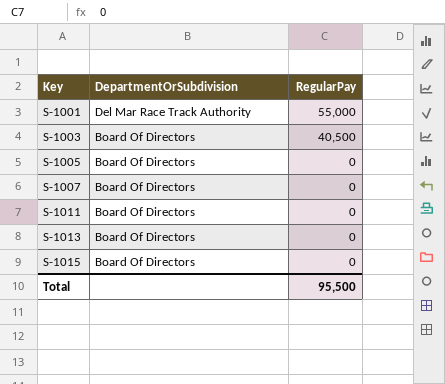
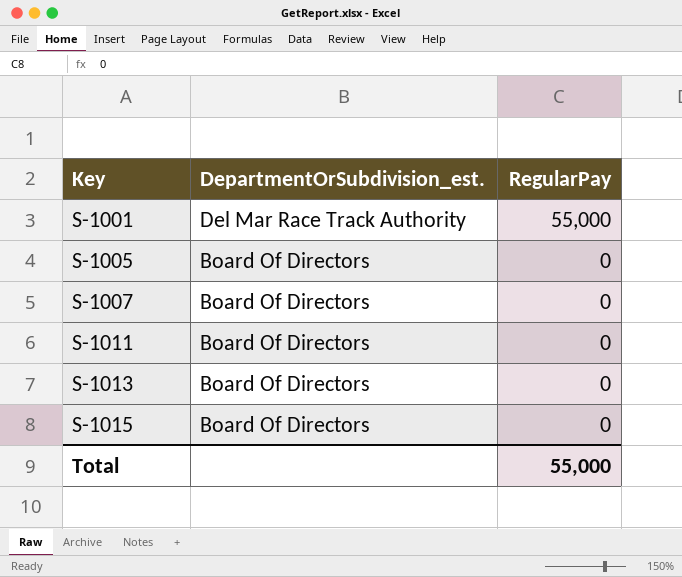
column name: DepartmentOrSubdivision -> DepartmentOrSubdivision_est.
row S-1003: Board Of Directors | 40,500 -> none
Total | RegularPay: 95,500 -> 55,000

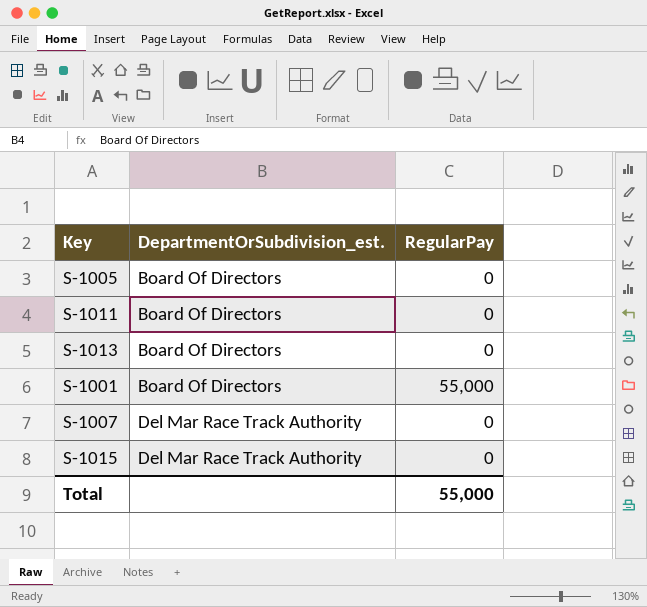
row order: Key ascending -> DepartmentOrSubdivision_est. ascending
S-1001 | DepartmentOrSubdivision_est.: Del Mar Race Track Authority -> Board Of Directors
S-1007 | DepartmentOrSubdivision_est.: Board Of Directors -> Del Mar Race Track Authority
S-1015 | DepartmentOrSubdivision_est.: Board Of Directors -> Del Mar Race Track Authority

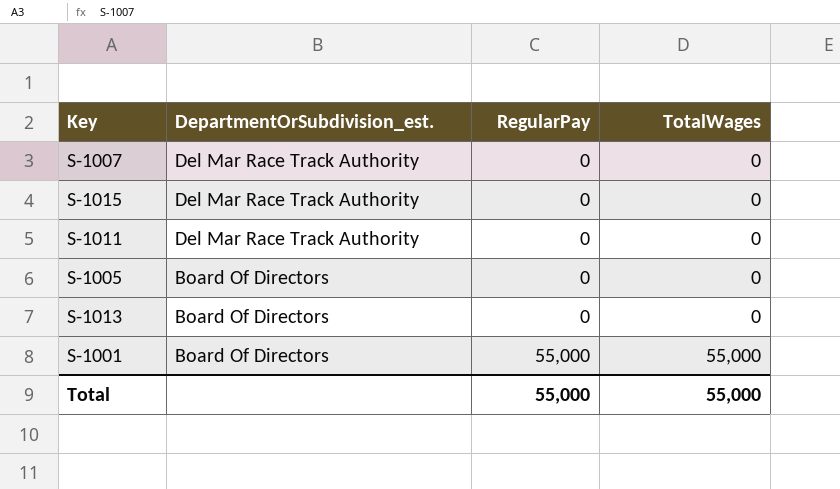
row order: DepartmentOrSubdivision_est. ascending -> DepartmentOrSubdivision_est. descending
column TotalWages | position: none -> 4
S-1011 | DepartmentOrSubdivision_est.: Board Of Directors -> Del Mar Race Track Authority

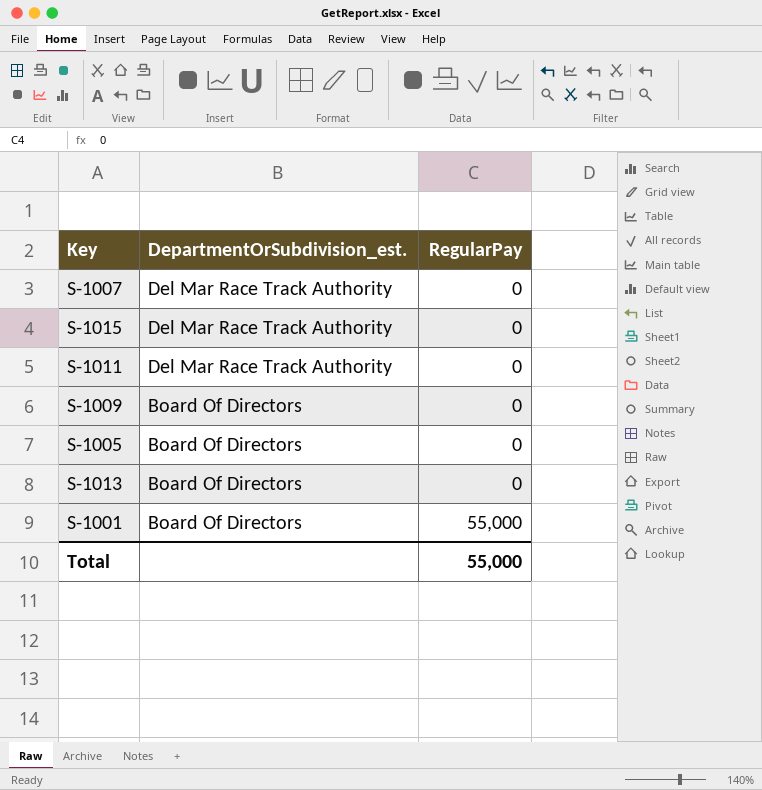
column TotalWages | position: 4 -> none
row S-1009: none -> Board Of Directors | 0

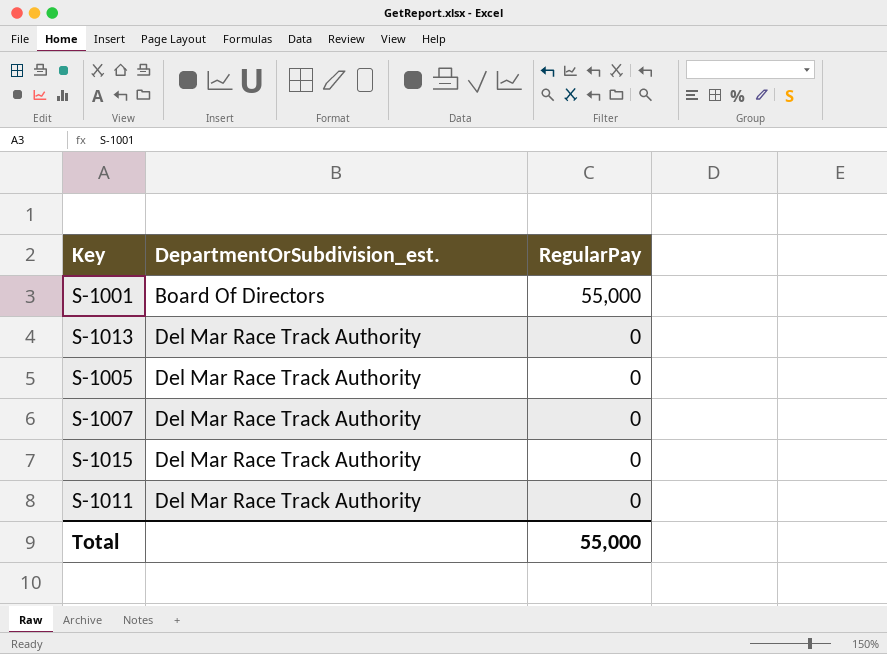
row order: DepartmentOrSubdivision_est. descending -> DepartmentOrSubdivision_est. ascending
row S-1009: Board Of Directors | 0 -> none
S-1013 | DepartmentOrSubdivision_est.: Board Of Directors -> Del Mar Race Track Authority
S-1005 | DepartmentOrSubdivision_est.: Board Of Directors -> Del Mar Race Track Authority

